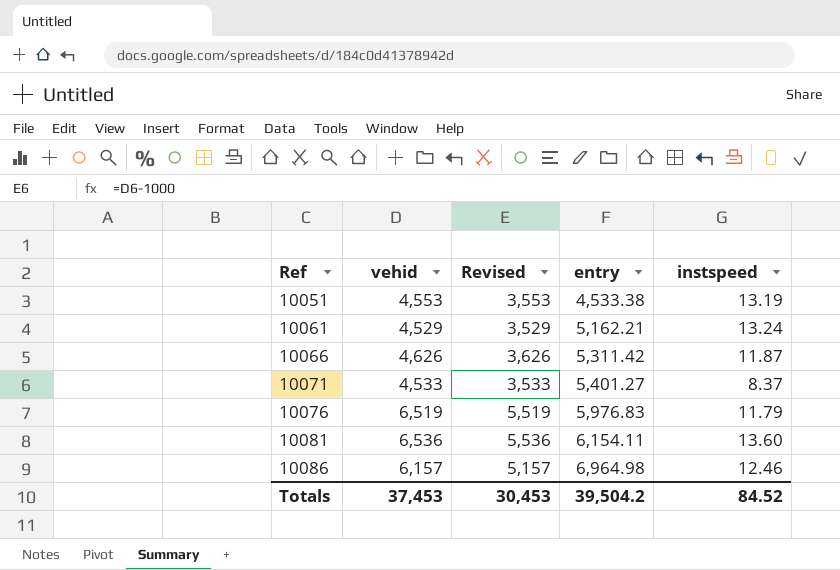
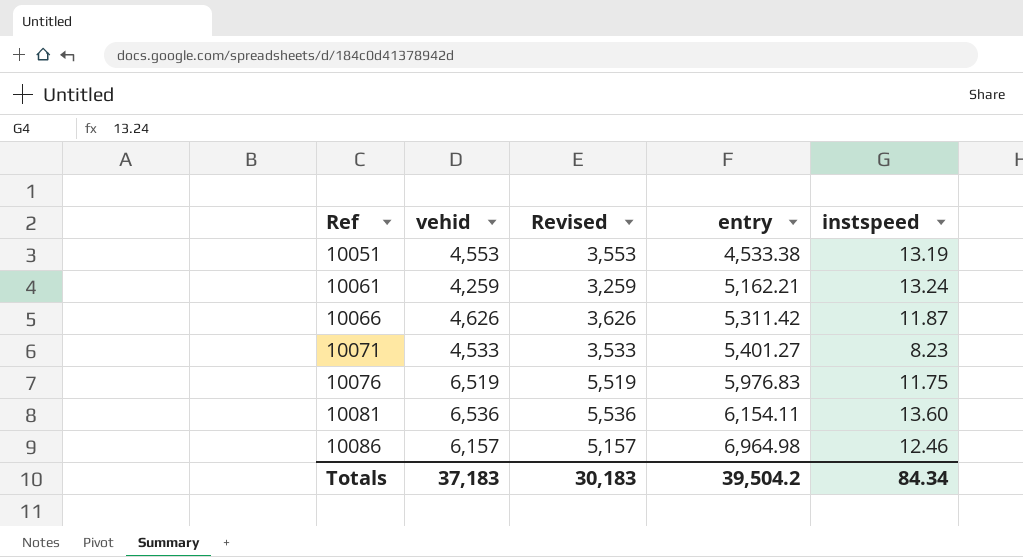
10061 | vehid: 4,529 -> 4,259
10061 | Revised: 3,529 -> 3,259
10071 | instspeed: 8.37 -> 8.23
10076 | instspeed: 11.79 -> 11.75
Totals | vehid: 37,453 -> 37,183
Totals | Revised: 30,453 -> 30,183
Totals | instspeed: 84.52 -> 84.34

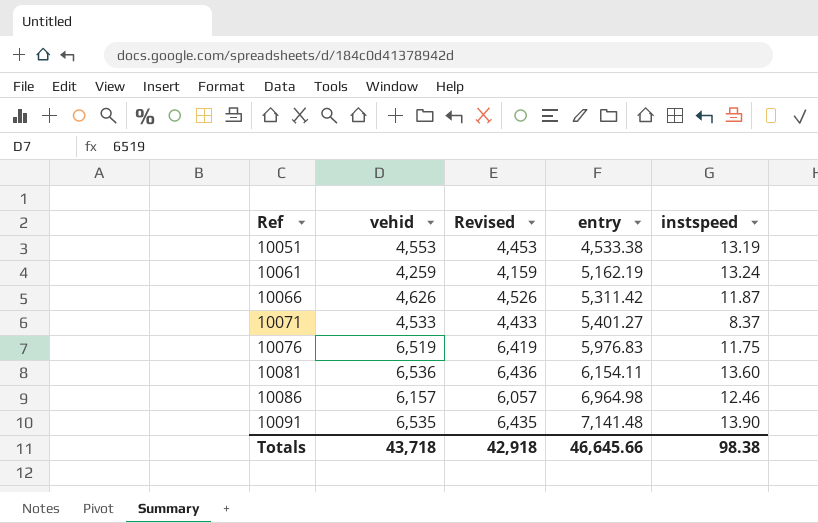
column Revised | formula: [vehid] - 1000 -> [vehid] - 100
10061 | entry: 5,162.21 -> 5,162.19
10071 | instspeed: 8.23 -> 8.37
row 10091: none -> 6,535 | 6,435 | 7,141.48 | 13.90
Totals | vehid: 37,183 -> 43,718
Totals | Revised: 30,183 -> 42,918
Totals | entry: 39,504.2 -> 46,645.66
Totals | instspeed: 84.34 -> 98.38

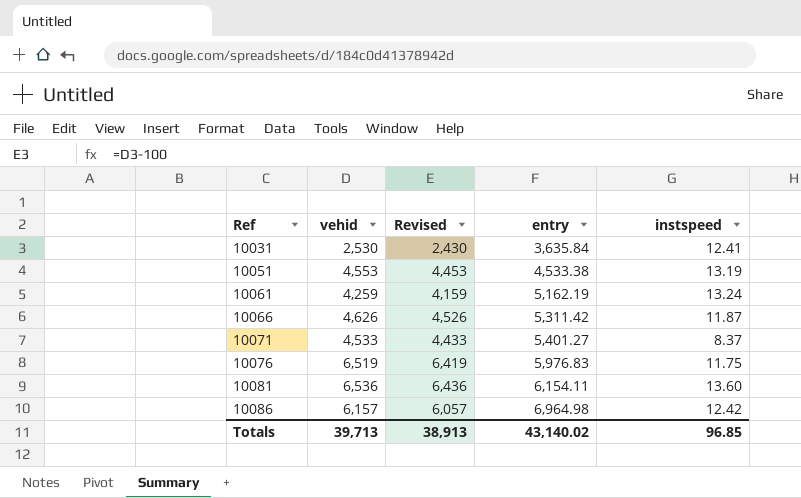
row 10091: 6,535 | 6,435 | 7,141.48 | 13.90 -> none
row 10031: none -> 2,530 | 2,430 | 3,635.84 | 12.41
10086 | instspeed: 12.46 -> 12.42
Totals | vehid: 43,718 -> 39,713
Totals | Revised: 42,918 -> 38,913
Totals | entry: 46,645.66 -> 43,140.02
Totals | instspeed: 98.38 -> 96.85

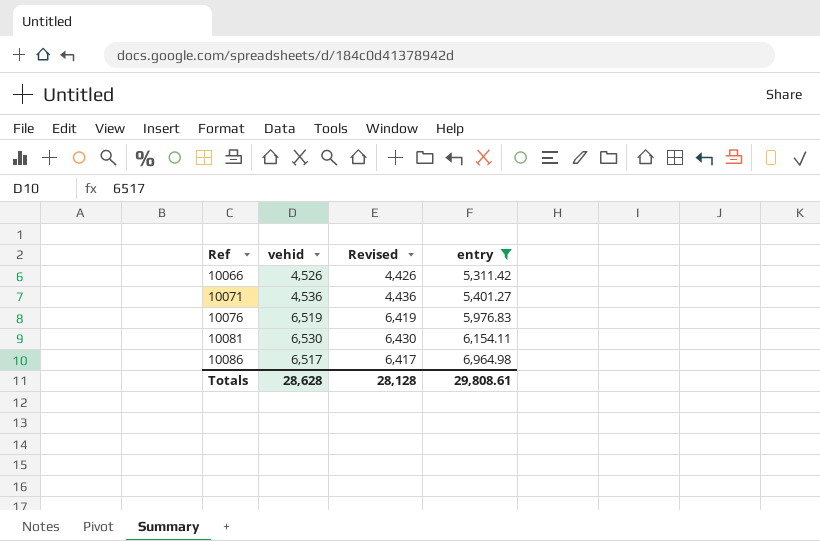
filter: none -> entry >= 5,311.42
column instspeed | position: 5 -> none
10066 | vehid: 4,626 -> 4,526
10066 | Revised: 4,526 -> 4,426
10071 | vehid: 4,533 -> 4,536
10071 | Revised: 4,433 -> 4,436
10081 | vehid: 6,536 -> 6,530
10081 | Revised: 6,436 -> 6,430
10086 | vehid: 6,157 -> 6,517
10086 | Revised: 6,057 -> 6,417
Totals | vehid: 39,713 -> 28,628
Totals | Revised: 38,913 -> 28,128
Totals | entry: 43,140.02 -> 29,808.61

